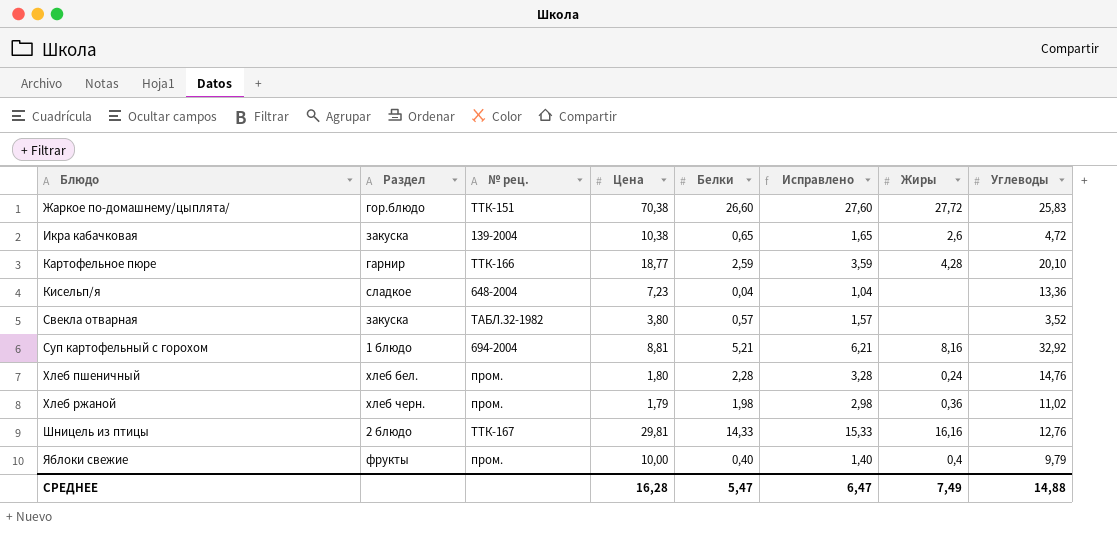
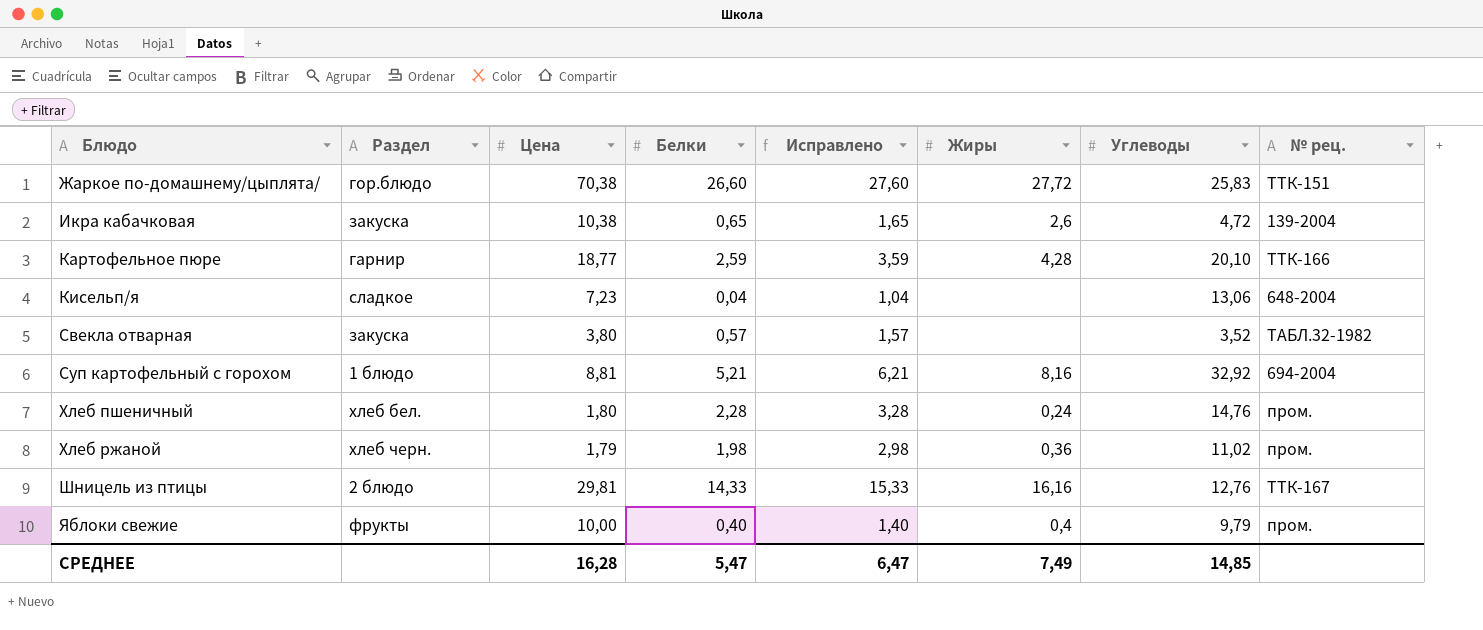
column № рец. | position: 3 -> 8
Кисельп/я | Углеводы: 13,36 -> 13,06
СРЕДНЕЕ | Углеводы: 14,88 -> 14,85

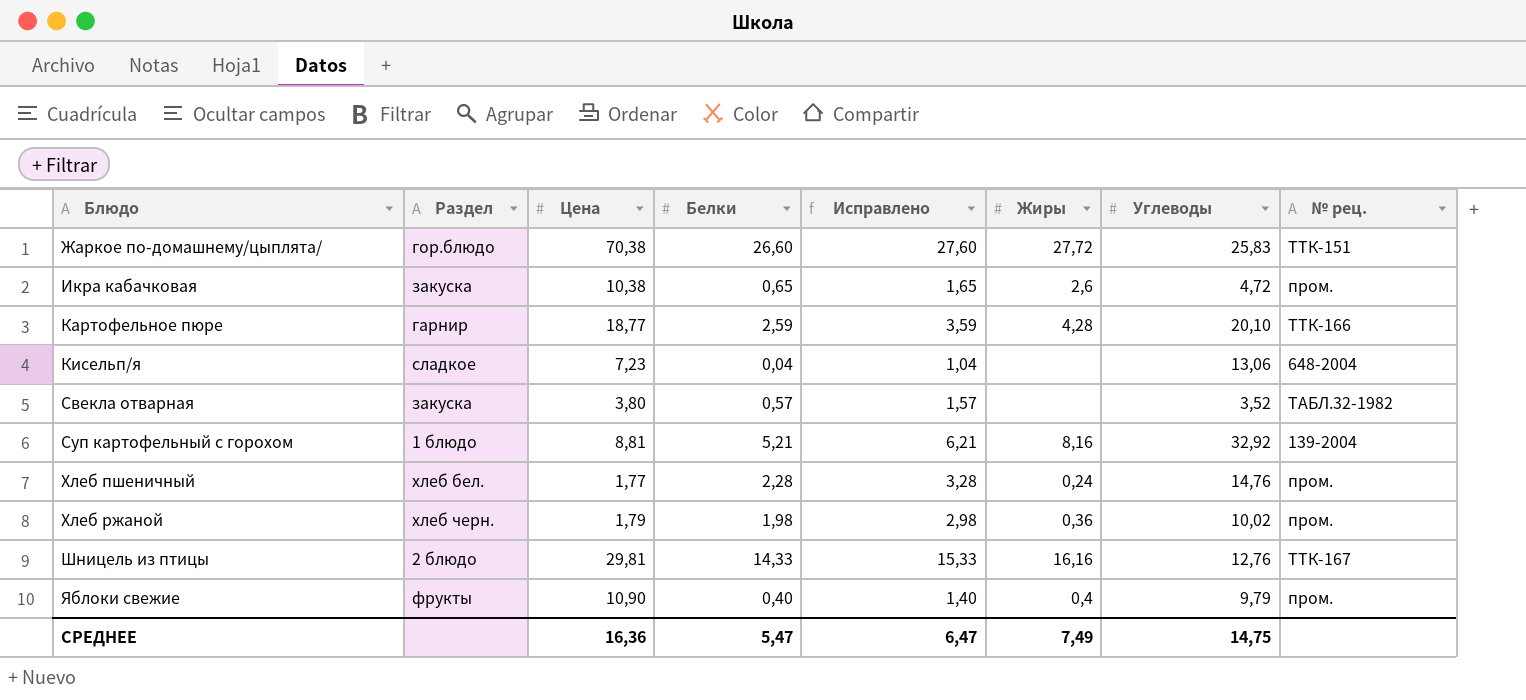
Икра кабачковая | № рец.: 139-2004 -> пром.
Суп картофельный с горохом | № рец.: 694-2004 -> 139-2004
Хлеб пшеничный | Цена: 1,80 -> 1,77
Хлеб ржаной | Углеводы: 11,02 -> 10,02
Яблоки свежие | Цена: 10,00 -> 10,90
СРЕДНЕЕ | Цена: 16,28 -> 16,36
СРЕДНЕЕ | Углеводы: 14,85 -> 14,75

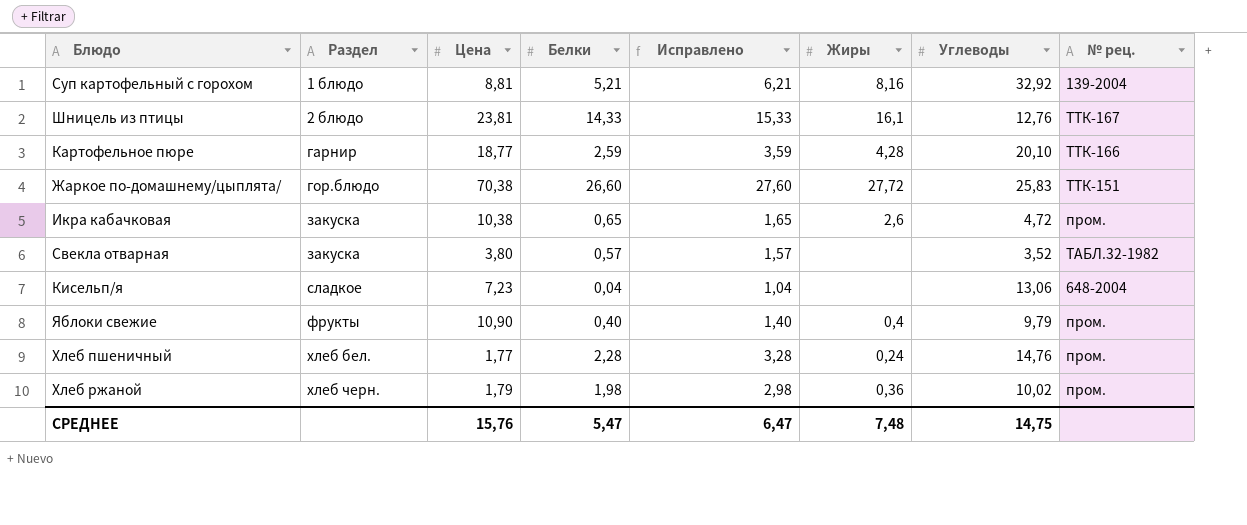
row order: Блюдо ascending -> Раздел ascending
Шницель из птицы | Цена: 29,81 -> 23,81
Шницель из птицы | Жиры: 16,16 -> 16,1
СРЕДНЕЕ | Цена: 16,36 -> 15,76
СРЕДНЕЕ | Жиры: 7,49 -> 7,48

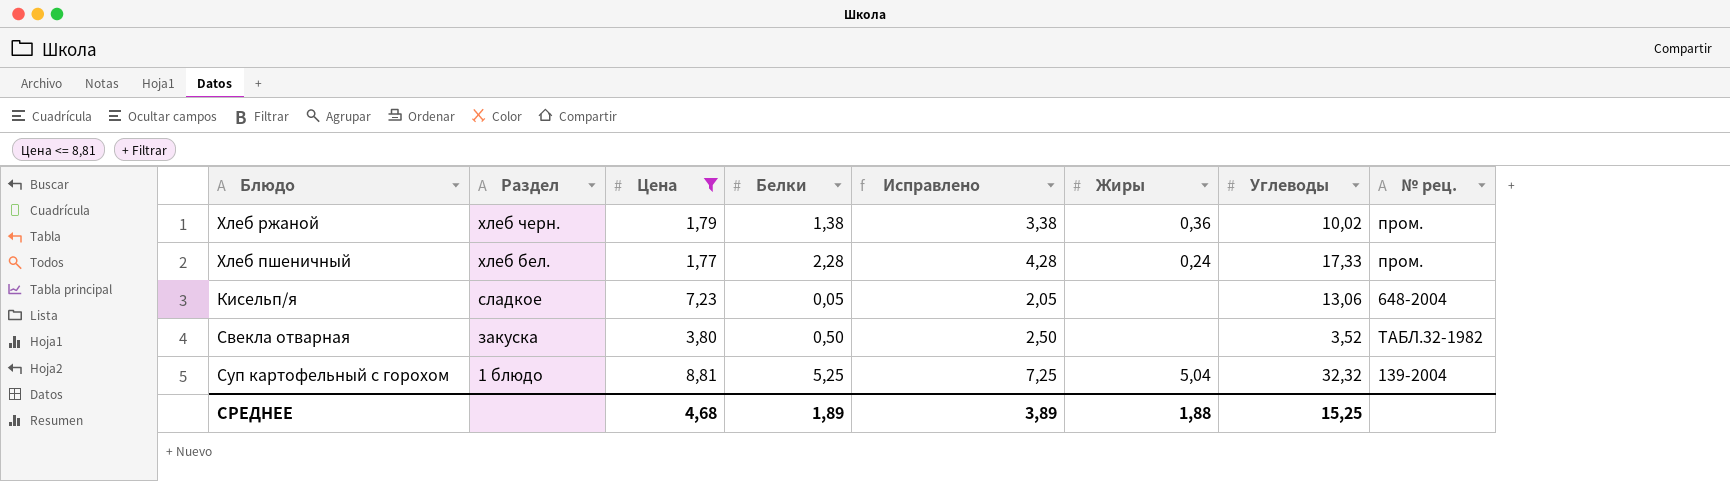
filter: none -> Цена <= 8,81
row order: Раздел ascending -> Раздел descending
column Исправлено | formula: [Белки] + 1 -> [Белки] + 2
Хлеб ржаной | Белки: 1,98 -> 1,38
Хлеб пшеничный | Углеводы: 14,76 -> 17,33
Кисельп/я | Белки: 0,04 -> 0,05
Свекла отварная | Белки: 0,57 -> 0,50
Суп картофельный с горохом | Белки: 5,21 -> 5,25
Суп картофельный с горохом | Жиры: 8,16 -> 5,04
Суп картофельный с горохом | Углеводы: 32,92 -> 32,32
СРЕДНЕЕ | Цена: 15,76 -> 4,68
СРЕДНЕЕ | Белки: 5,47 -> 1,89
СРЕДНЕЕ | Исправлено: 6,47 -> 3,89
СРЕДНЕЕ | Жиры: 7,48 -> 1,88
СРЕДНЕЕ | Углеводы: 14,75 -> 15,25

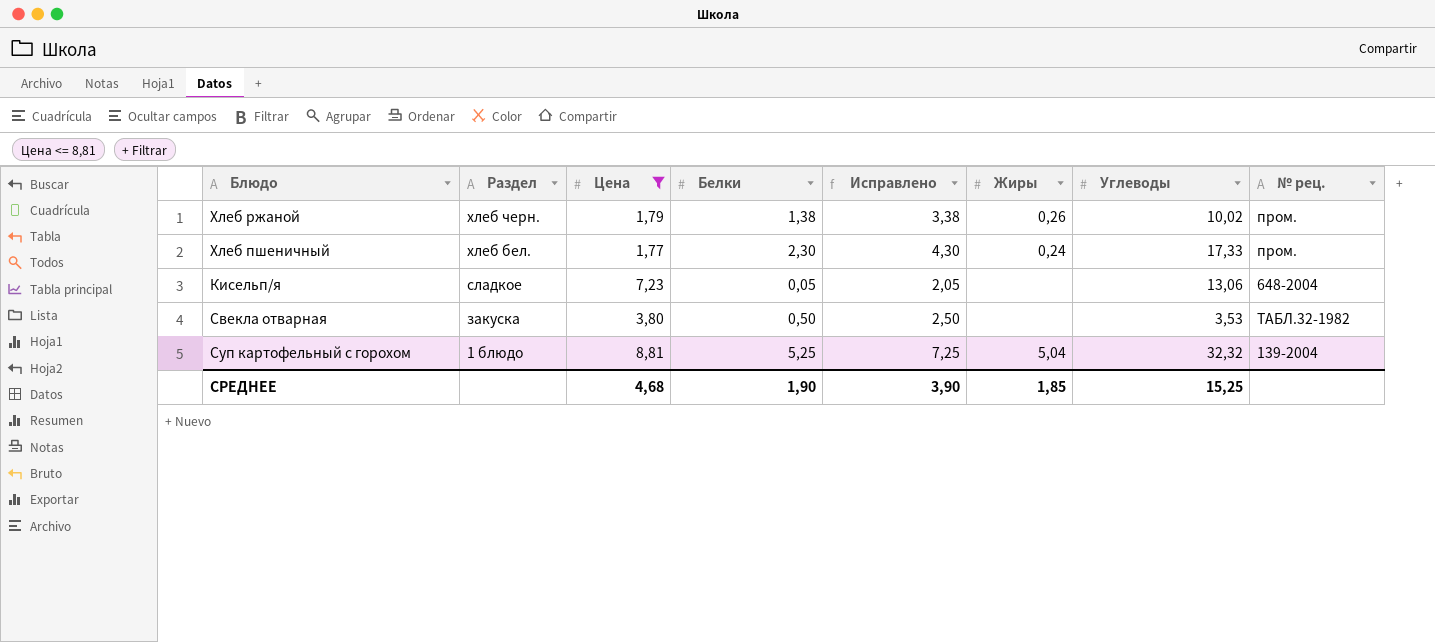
Хлеб ржаной | Жиры: 0,36 -> 0,26
Хлеб пшеничный | Белки: 2,28 -> 2,30
Хлеб пшеничный | Исправлено: 4,28 -> 4,30
Свекла отварная | Углеводы: 3,52 -> 3,53
СРЕДНЕЕ | Белки: 1,89 -> 1,90
СРЕДНЕЕ | Исправлено: 3,89 -> 3,90
СРЕДНЕЕ | Жиры: 1,88 -> 1,85

